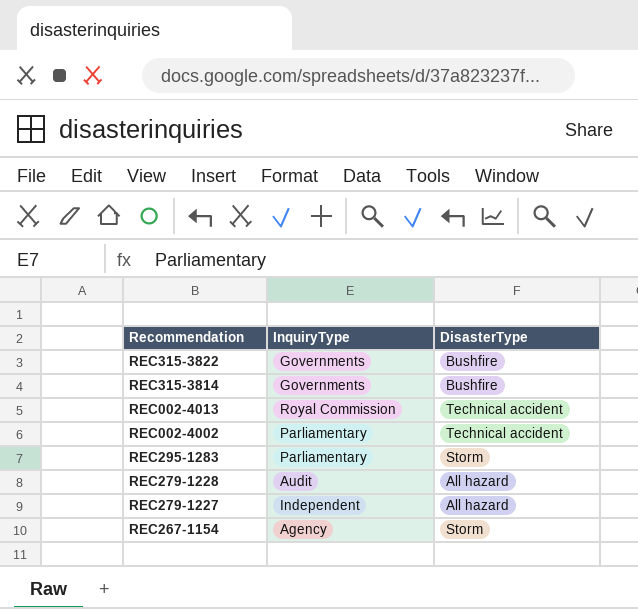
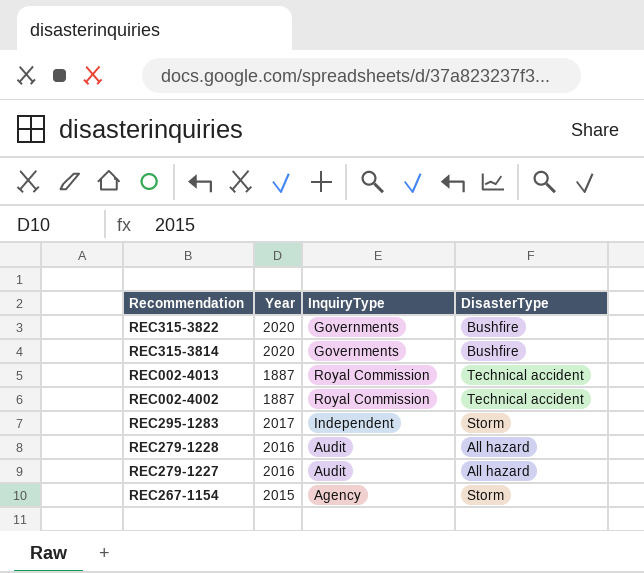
column Year | position: none -> 2
REC002-4002 | InquiryType: Parliamentary -> Royal Commission
REC295-1283 | InquiryType: Parliamentary -> Independent
REC279-1227 | InquiryType: Independent -> Audit

